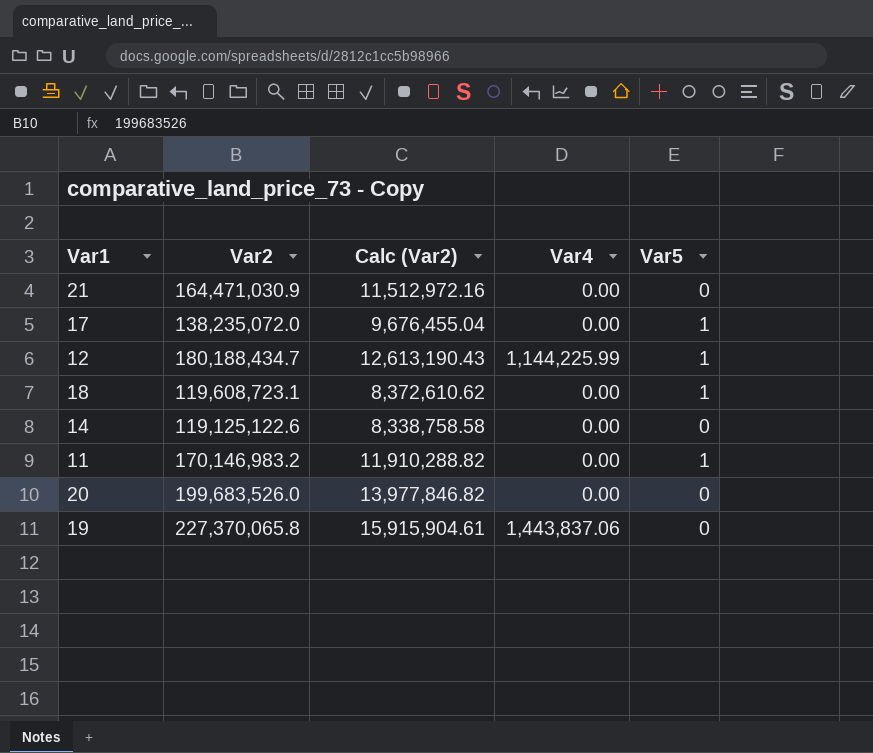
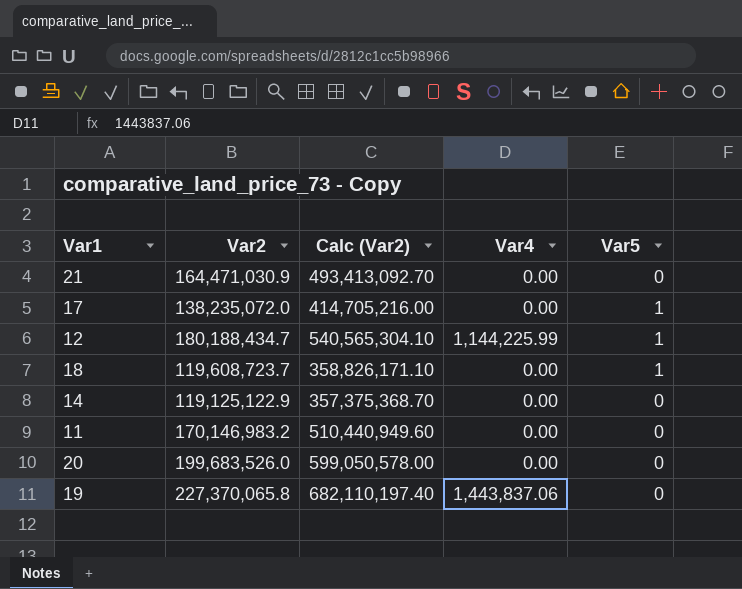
column Calc (Var2) | formula: [Var2] * 0.07 -> [Var2] * 3
18 | Var2: 119,608,723.1 -> 119,608,723.7
14 | Var2: 119,125,122.6 -> 119,125,122.9
11 | Var5: 1 -> 0

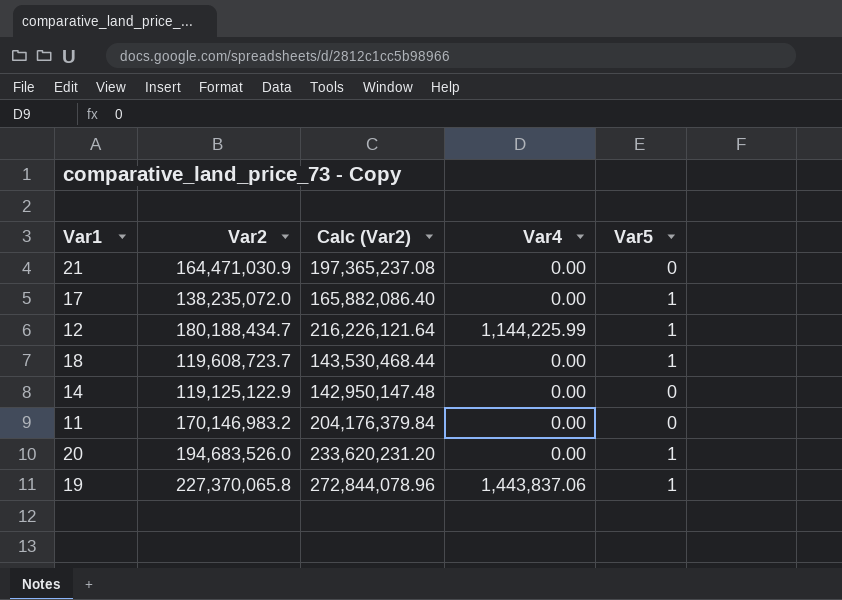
column Calc (Var2) | formula: [Var2] * 3 -> [Var2] * 1.2
20 | Var2: 199,683,526.0 -> 194,683,526.0
20 | Var5: 0 -> 1
19 | Var5: 0 -> 1

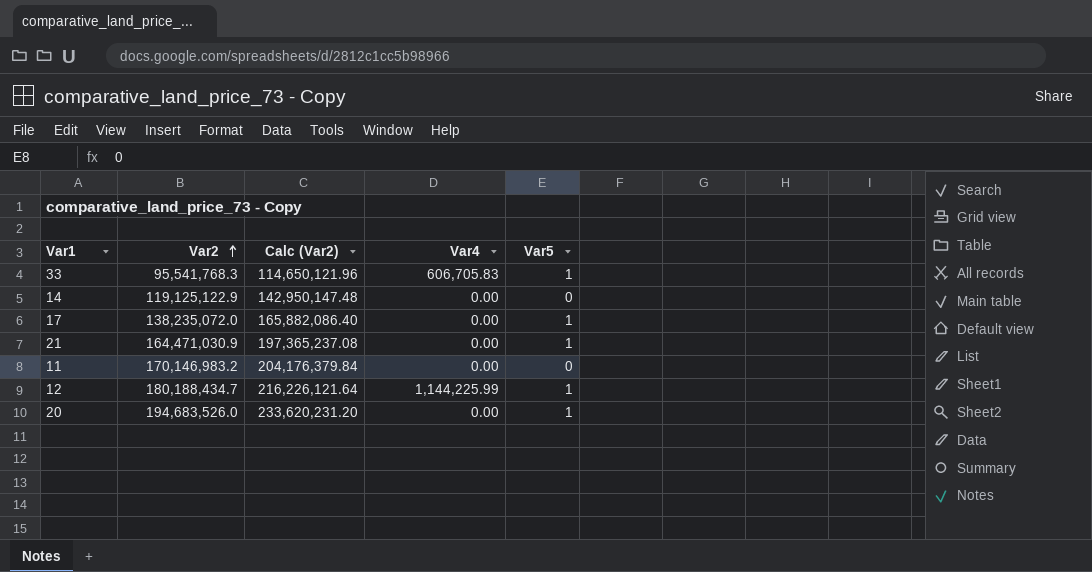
row order: none -> Var2 ascending
row 18: 119,608,723.7 | 143,530,468.44 | 0.00 | 1 -> none
row 19: 227,370,065.8 | 272,844,078.96 | 1,443,837.06 | 1 -> none
row 33: none -> 95,541,768.3 | 114,650,121.96 | 606,705.83 | 1
21 | Var5: 0 -> 1

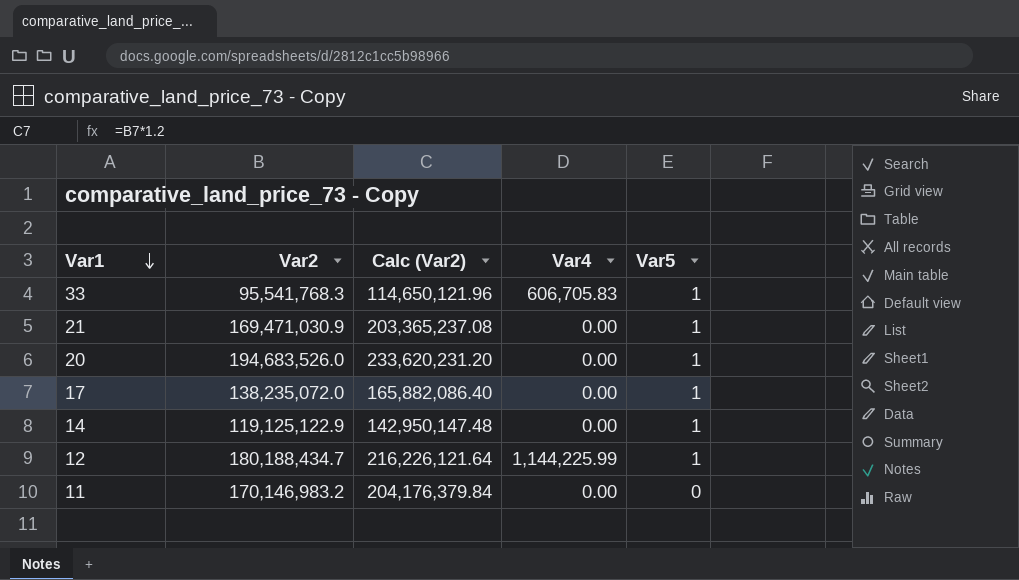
row order: Var2 ascending -> Var1 descending
21 | Var2: 164,471,030.9 -> 169,471,030.9
21 | Calc (Var2): 197,365,237.08 -> 203,365,237.08
14 | Var5: 0 -> 1

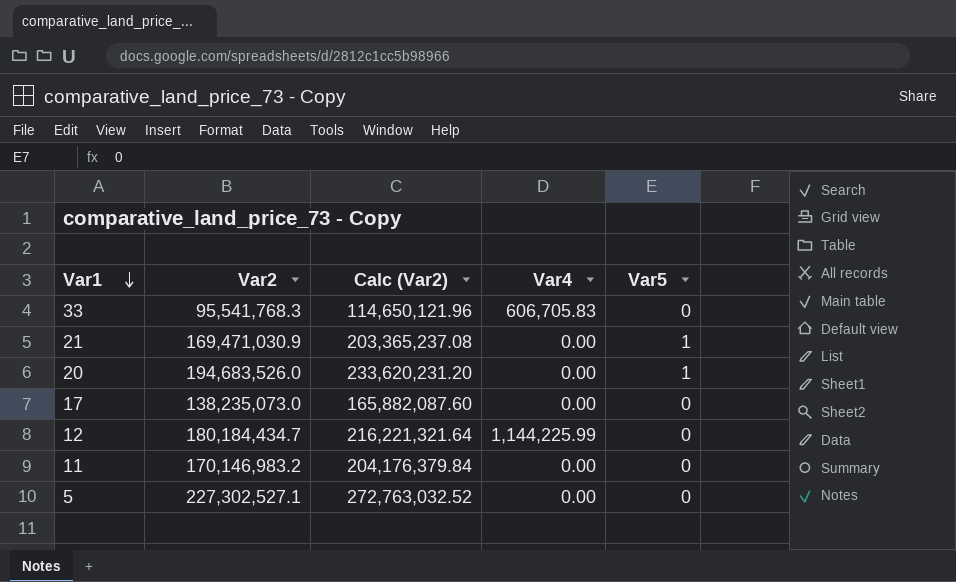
row 14: 119,125,122.9 | 142,950,147.48 | 0.00 | 1 -> none
33 | Var5: 1 -> 0
17 | Var2: 138,235,072.0 -> 138,235,073.0
17 | Calc (Var2): 165,882,086.40 -> 165,882,087.60
17 | Var5: 1 -> 0
12 | Var2: 180,188,434.7 -> 180,184,434.7
12 | Calc (Var2): 216,226,121.64 -> 216,221,321.64
12 | Var5: 1 -> 0
row 5: none -> 227,302,527.1 | 272,763,032.52 | 0.00 | 0

